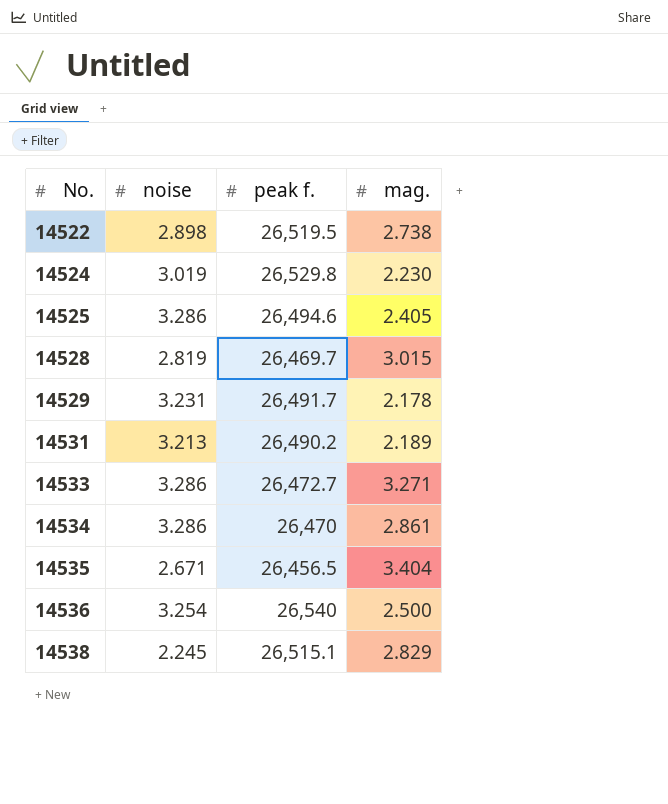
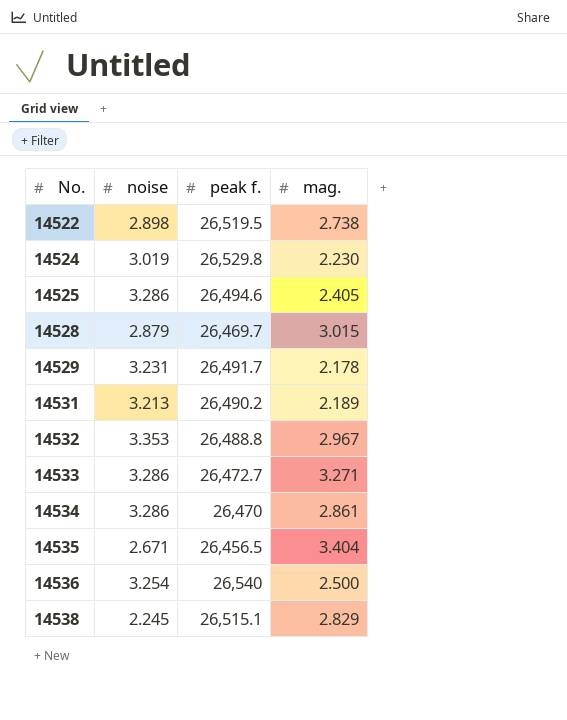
14528 | noise: 2.819 -> 2.879
row 14532: none -> 3.353 | 26,488.8 | 2.967

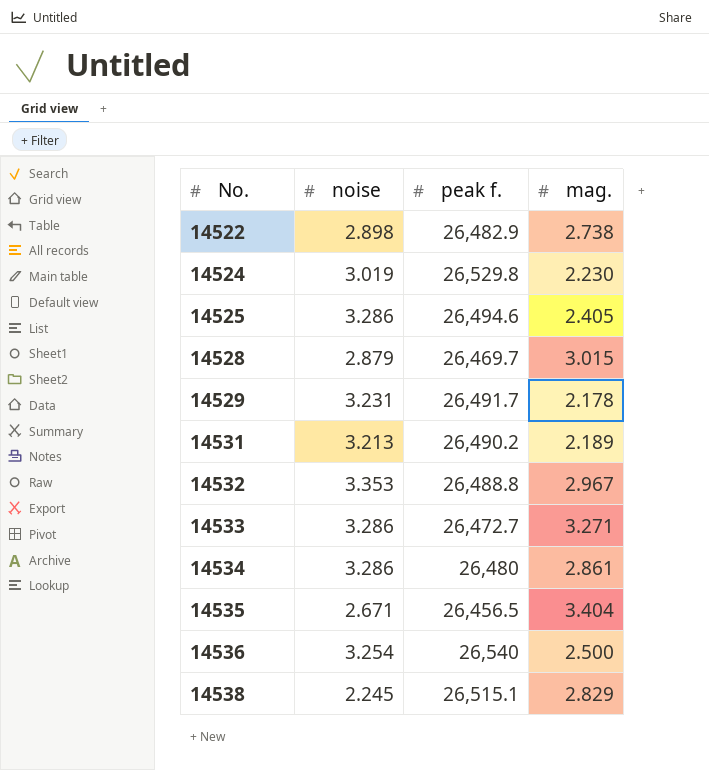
14522 | peak f.: 26,519.5 -> 26,482.9
14534 | peak f.: 26,470 -> 26,480

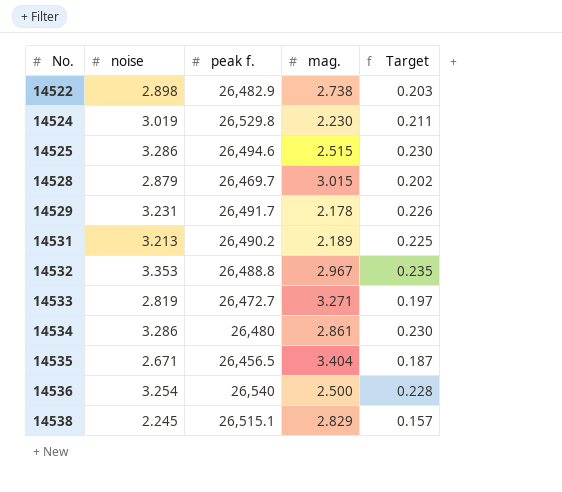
column Target | formula: none -> [noise] * 0.07
14525 | mag.: 2.405 -> 2.515
14533 | noise: 3.286 -> 2.819

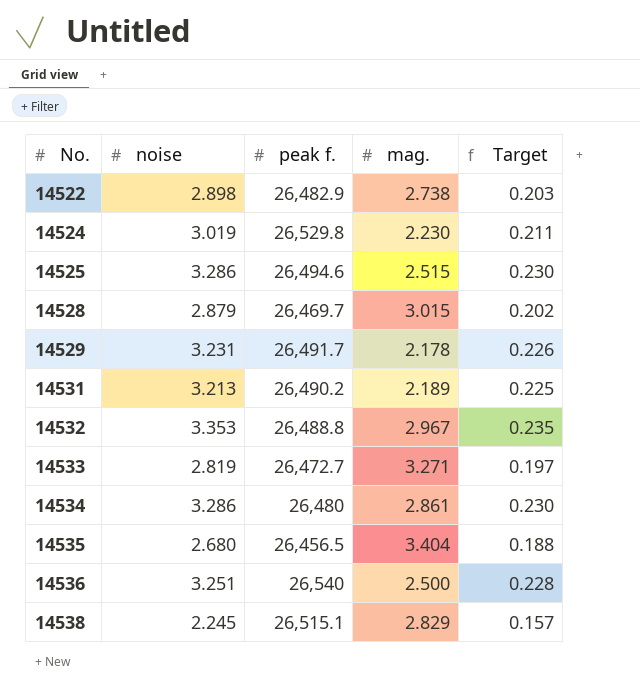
14535 | noise: 2.671 -> 2.680
14535 | Target: 0.187 -> 0.188
14536 | noise: 3.254 -> 3.251

